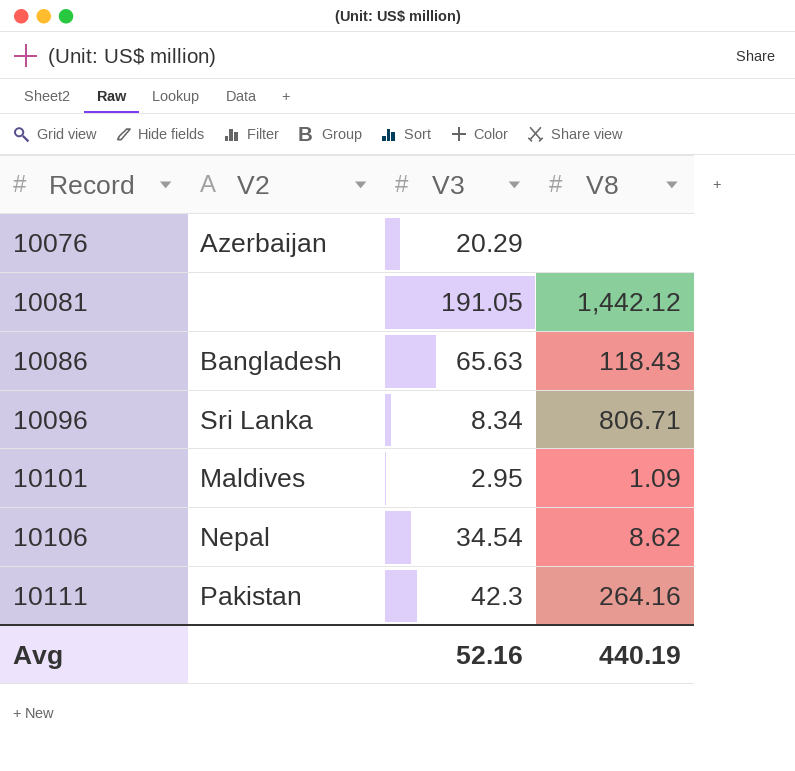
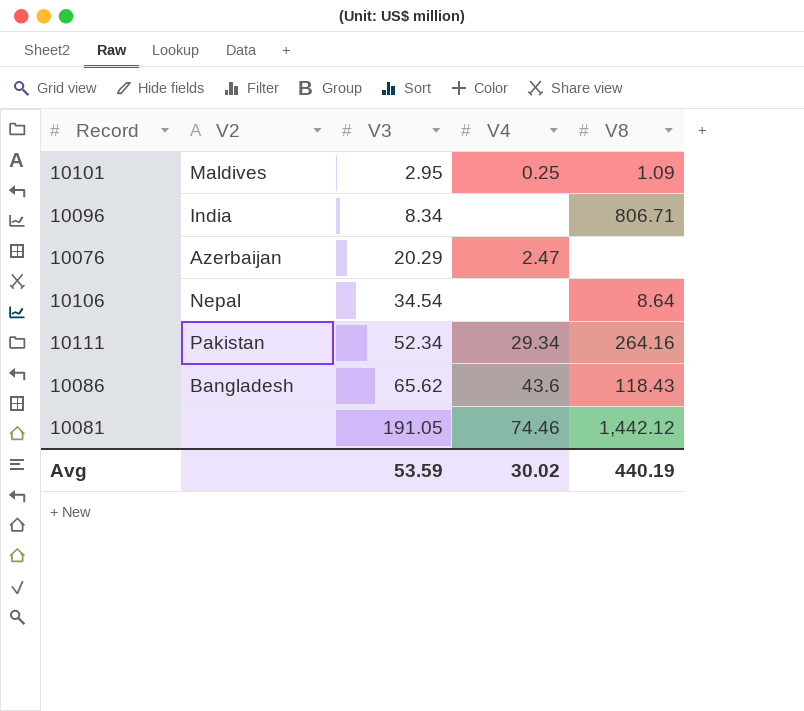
row order: Record ascending -> V3 ascending
column V4 | position: none -> 4
10096 | V2: Sri Lanka -> India
10106 | V8: 8.62 -> 8.64
10111 | V3: 42.3 -> 52.34
10086 | V3: 65.63 -> 65.62
Avg | V3: 52.16 -> 53.59

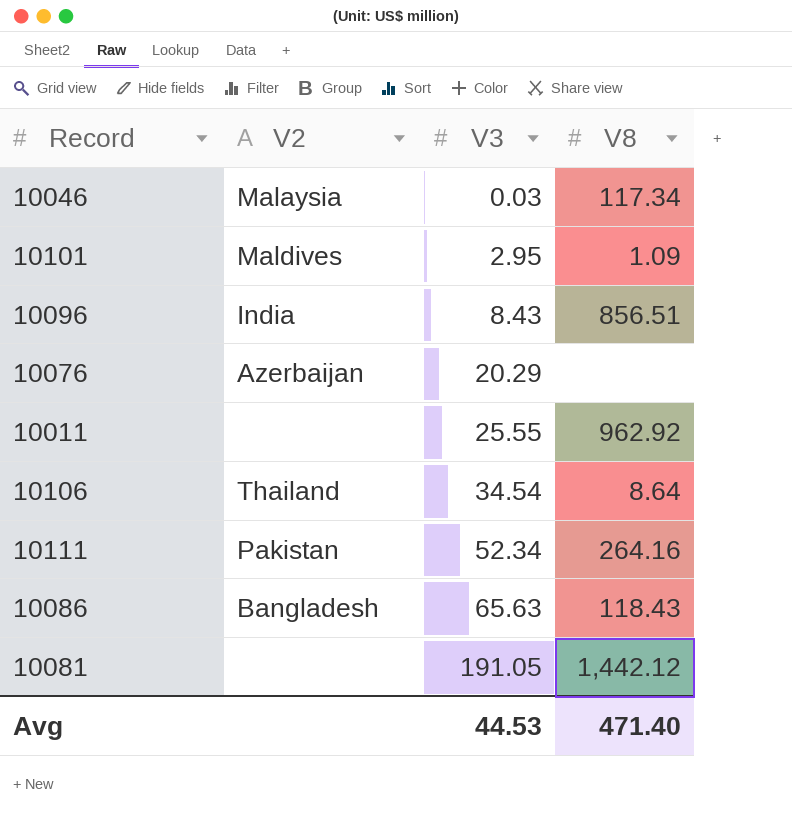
column V4 | position: 4 -> none
row 10046: none -> Malaysia | 0.03 | 117.34
10096 | V3: 8.34 -> 8.43
10096 | V8: 806.71 -> 856.51
row 10011: none -> none | 25.55 | 962.92
10106 | V2: Nepal -> Thailand
10086 | V3: 65.62 -> 65.63
Avg | V3: 53.59 -> 44.53
Avg | V8: 440.19 -> 471.40

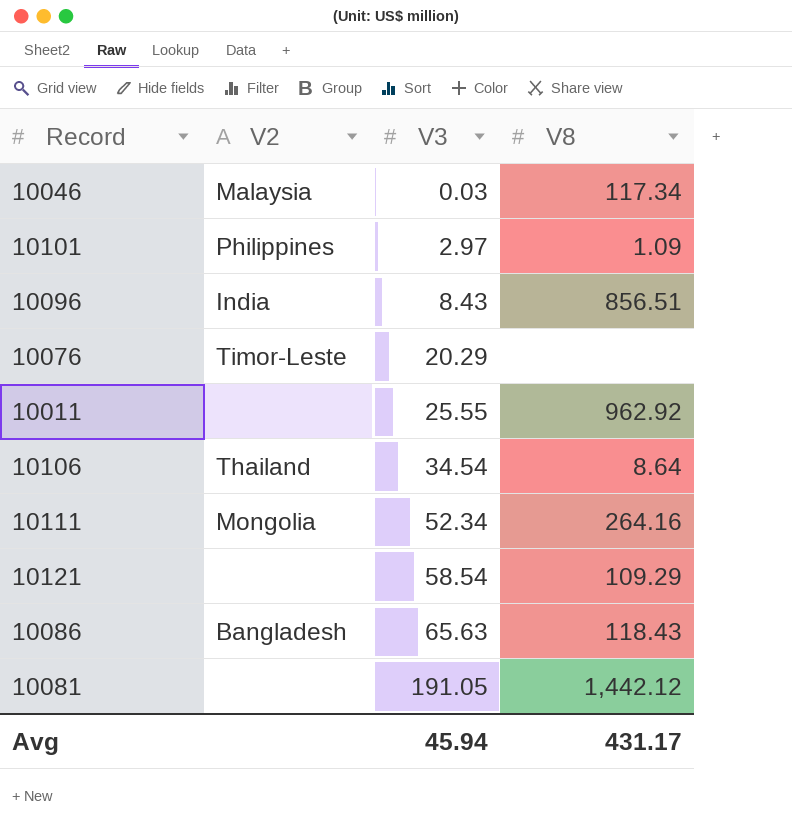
10101 | V2: Maldives -> Philippines
10101 | V3: 2.95 -> 2.97
10076 | V2: Azerbaijan -> Timor-Leste
10111 | V2: Pakistan -> Mongolia
row 10121: none -> none | 58.54 | 109.29
Avg | V3: 44.53 -> 45.94
Avg | V8: 471.40 -> 431.17

